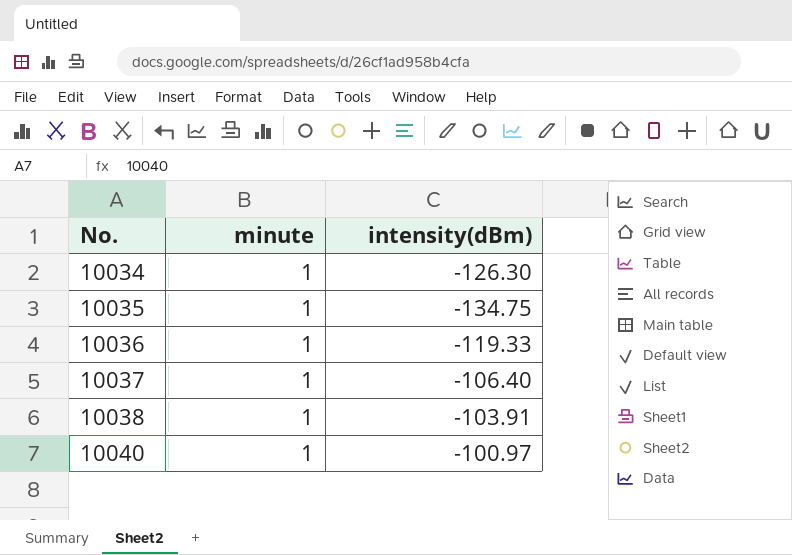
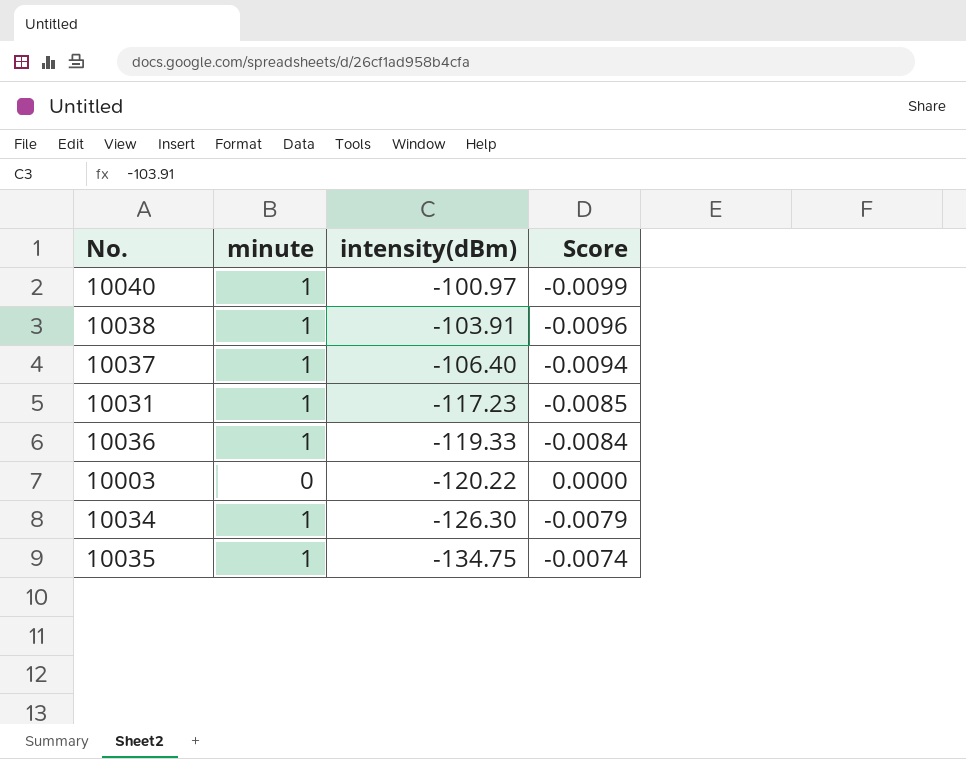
row order: No. ascending -> intensity(dBm) descending
column Score | formula: none -> [minute] / [intensity(dBm)]
row 10031: none -> 1 | -117.23 | -0.0085
row 10003: none -> 0 | -120.22 | 0.0000

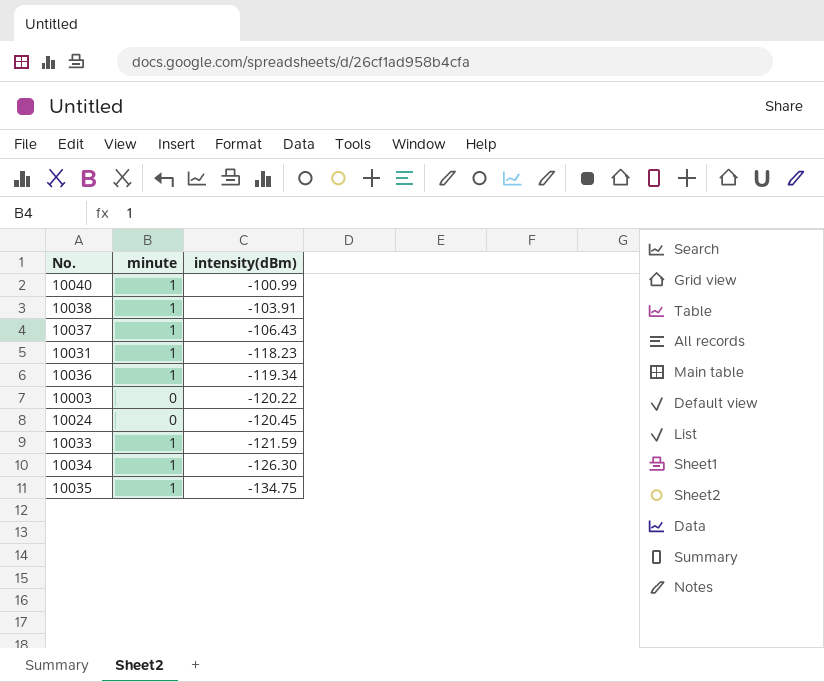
column Score | formula: [minute] / [intensity(dBm)] -> none
10040 | intensity(dBm): -100.97 -> -100.99
10037 | intensity(dBm): -106.40 -> -106.43
10031 | intensity(dBm): -117.23 -> -118.23
10036 | intensity(dBm): -119.33 -> -119.34
row 10024: none -> 0 | -120.45
row 10033: none -> 1 | -121.59

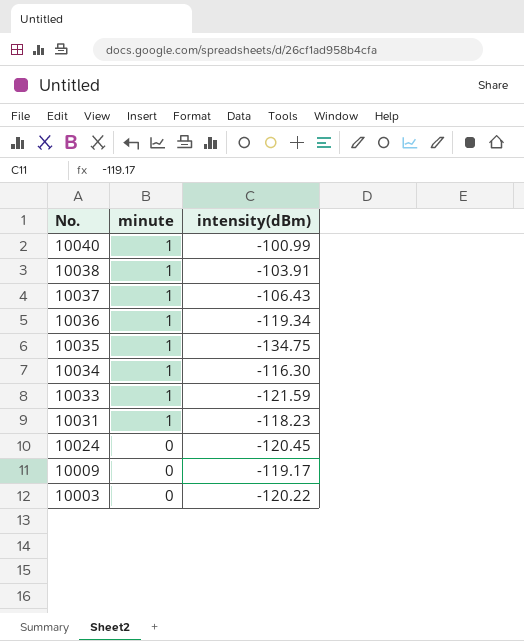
row order: intensity(dBm) descending -> No. descending
10034 | intensity(dBm): -126.30 -> -116.30
row 10009: none -> 0 | -119.17

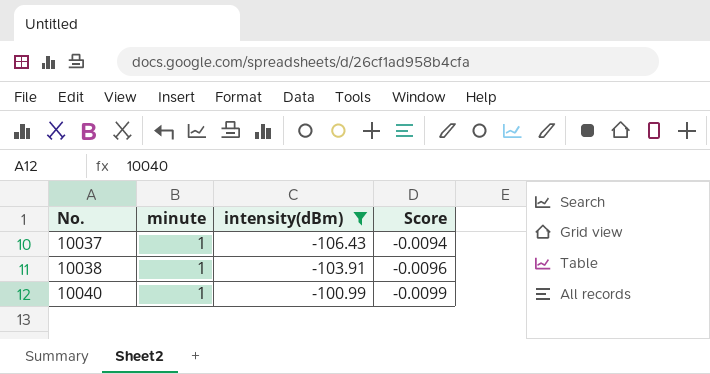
filter: none -> intensity(dBm) >= -106.43
row order: No. descending -> No. ascending
column Score | formula: none -> [minute] / [intensity(dBm)]

